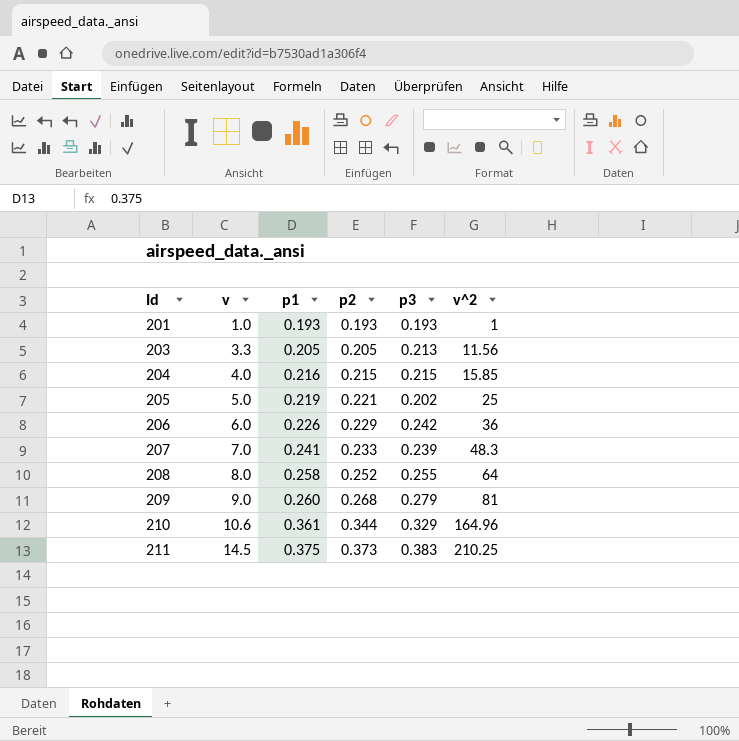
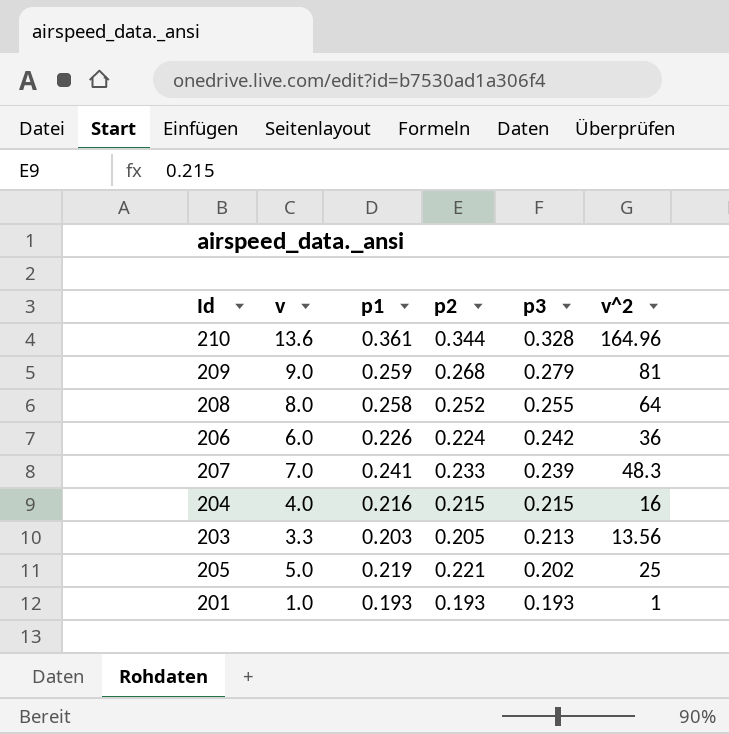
row order: Id ascending -> p3 descending
row 211: 14.5 | 0.375 | 0.373 | 0.383 | 210.25 -> none
210 | v: 10.6 -> 13.6
210 | p3: 0.329 -> 0.328
209 | p1: 0.260 -> 0.259
206 | p2: 0.229 -> 0.224
204 | v^2: 15.85 -> 16
203 | p1: 0.205 -> 0.203
203 | v^2: 11.56 -> 13.56

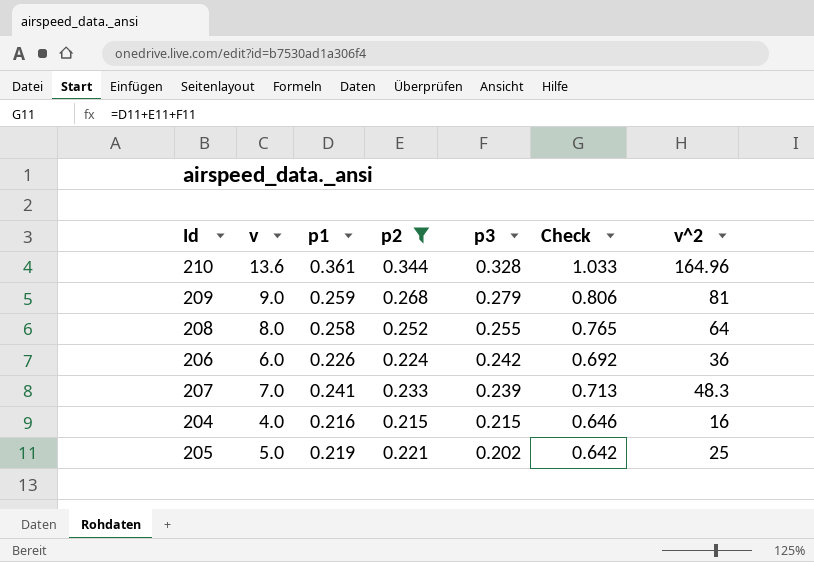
filter: none -> p2 >= 0.215
column Check | formula: none -> [p1] + [p2] + [p3]

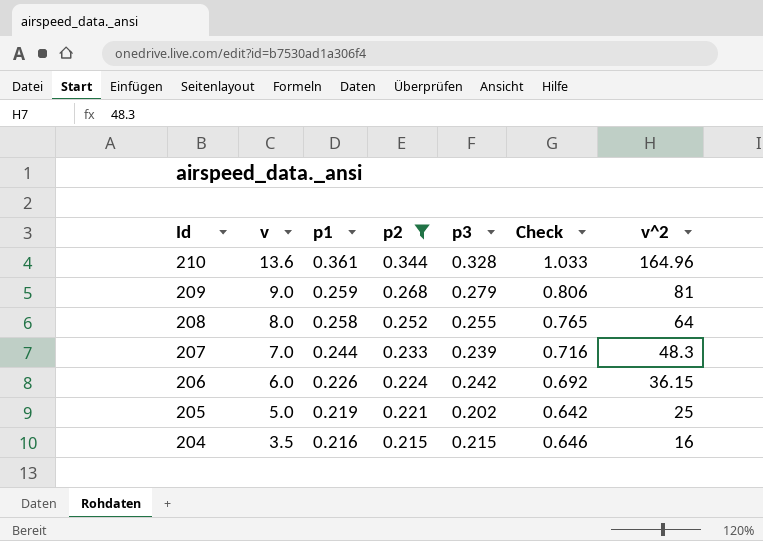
row order: p3 descending -> Id descending
207 | p1: 0.241 -> 0.244
207 | Check: 0.713 -> 0.716
206 | v^2: 36 -> 36.15
204 | v: 4.0 -> 3.5

